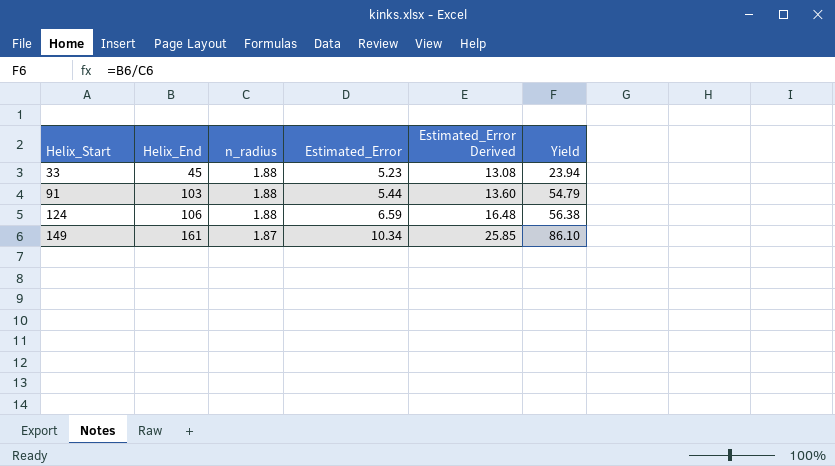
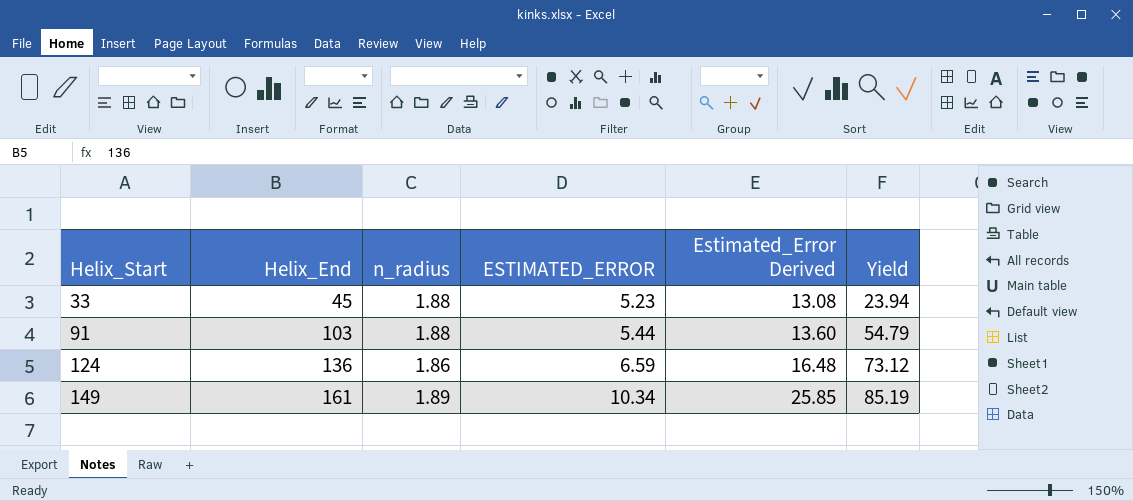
column name: Estimated_Error -> ESTIMATED_ERROR
124 | Helix_End: 106 -> 136
124 | n_radius: 1.88 -> 1.86
124 | Yield: 56.38 -> 73.12
149 | n_radius: 1.87 -> 1.89
149 | Yield: 86.10 -> 85.19

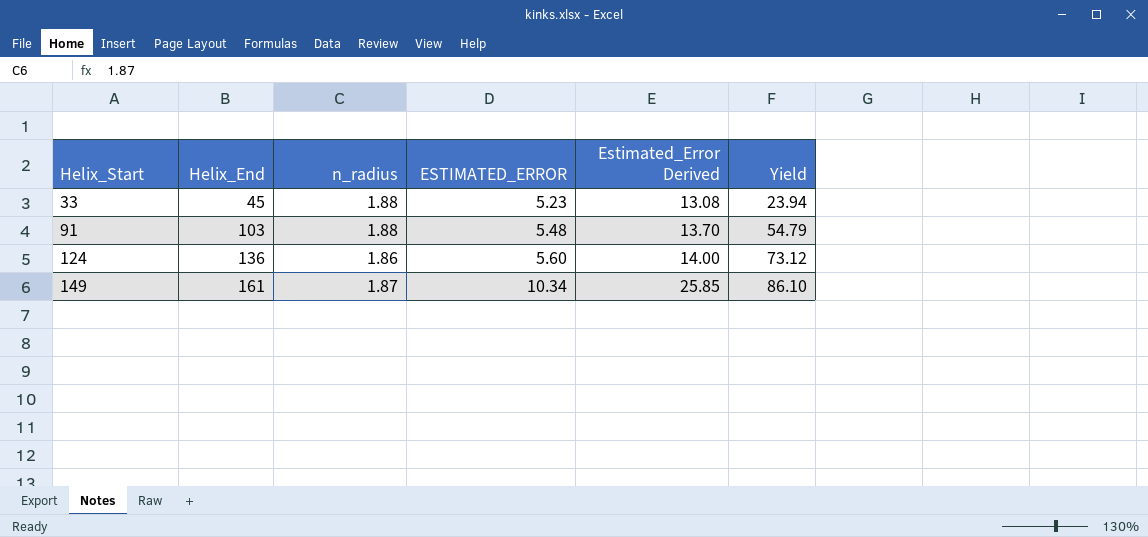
91 | ESTIMATED_ERROR: 5.44 -> 5.48
91 | Estimated_Error Derived: 13.60 -> 13.70
124 | ESTIMATED_ERROR: 6.59 -> 5.60
124 | Estimated_Error Derived: 16.48 -> 14.00
149 | n_radius: 1.89 -> 1.87
149 | Yield: 85.19 -> 86.10

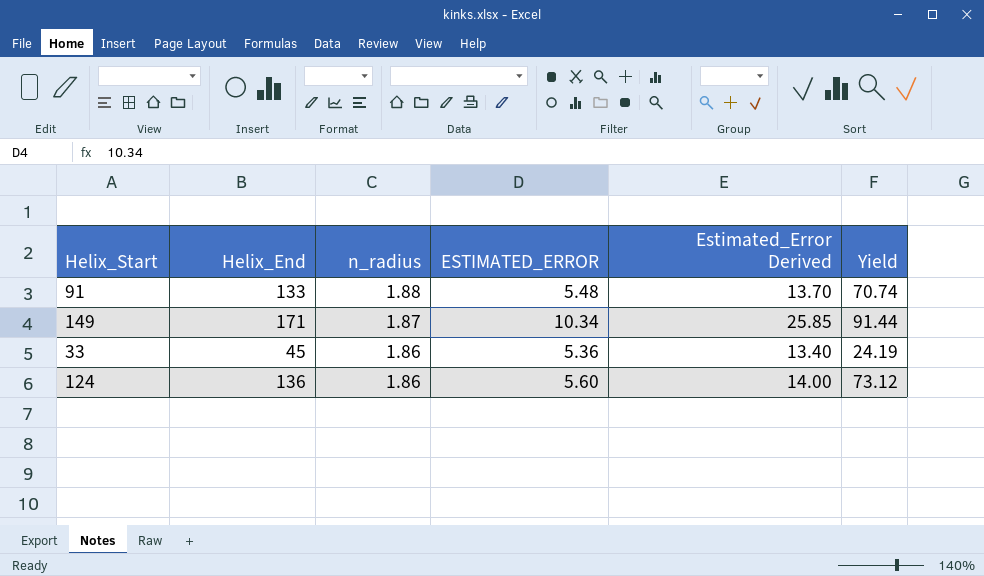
row order: Helix_Start ascending -> n_radius descending
91 | Helix_End: 103 -> 133
91 | Yield: 54.79 -> 70.74
149 | Helix_End: 161 -> 171
149 | Yield: 86.10 -> 91.44
33 | n_radius: 1.88 -> 1.86
33 | ESTIMATED_ERROR: 5.23 -> 5.36
33 | Estimated_Error Derived: 13.08 -> 13.40
33 | Yield: 23.94 -> 24.19

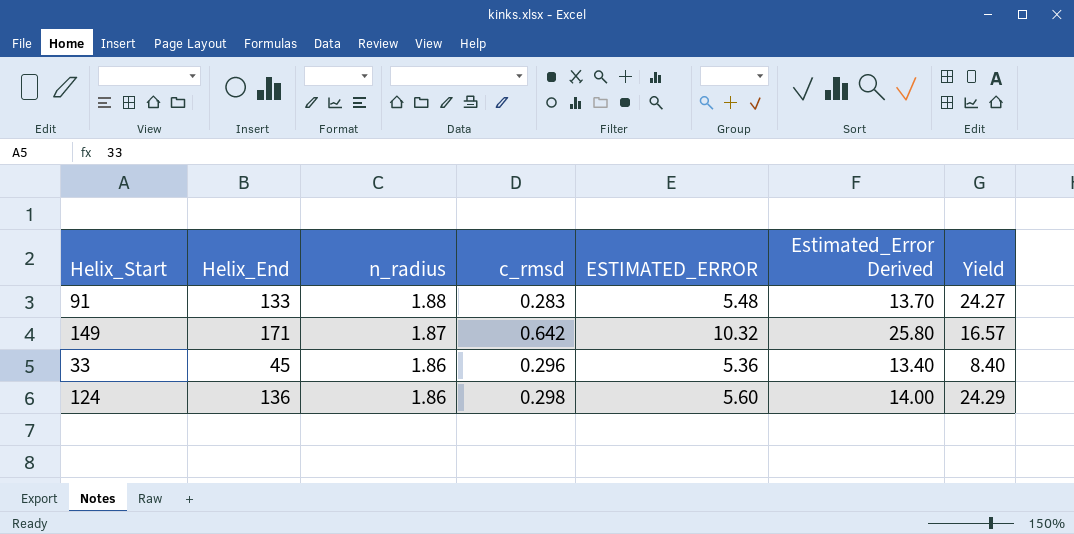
column c_rmsd | position: none -> 4
column Yield | formula: [Helix_End] / [n_radius] -> [Helix_End] / [ESTIMATED_ERROR]
149 | ESTIMATED_ERROR: 10.34 -> 10.32
149 | Estimated_Error Derived: 25.85 -> 25.80

